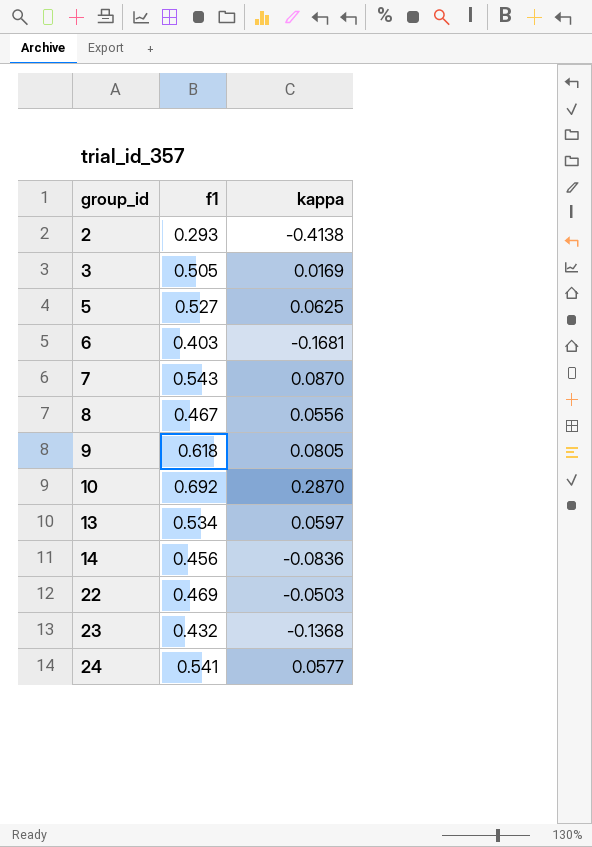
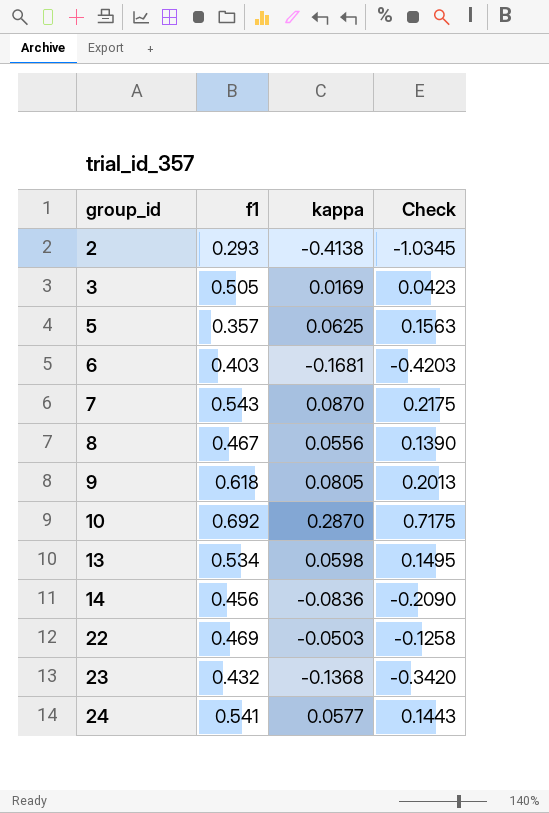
column Check | formula: none -> [kappa] * 2.5
5 | f1: 0.527 -> 0.357
13 | kappa: 0.0597 -> 0.0598

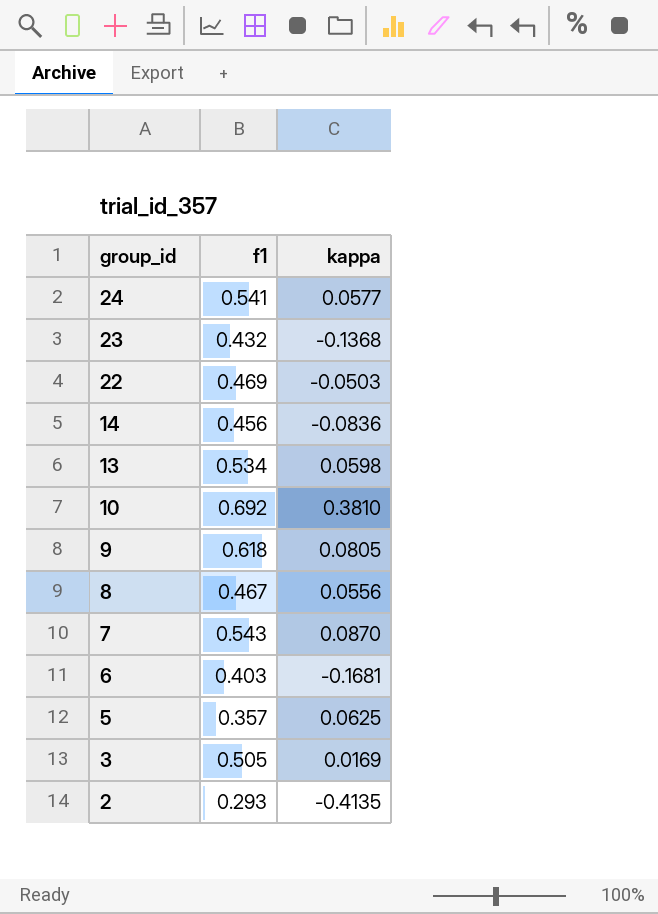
row order: group_id ascending -> group_id descending
column Check | formula: [kappa] * 2.5 -> none
10 | kappa: 0.2870 -> 0.3810
2 | kappa: -0.4138 -> -0.4135

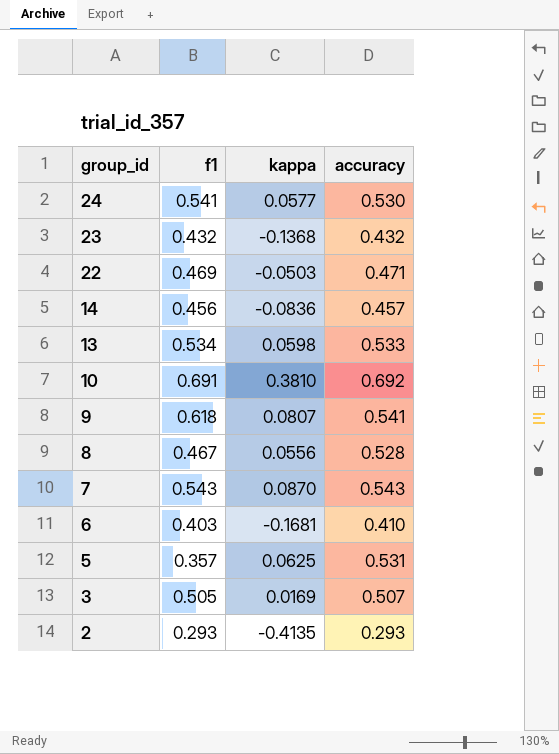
column accuracy | position: none -> 4
10 | f1: 0.692 -> 0.691
9 | kappa: 0.0805 -> 0.0807

